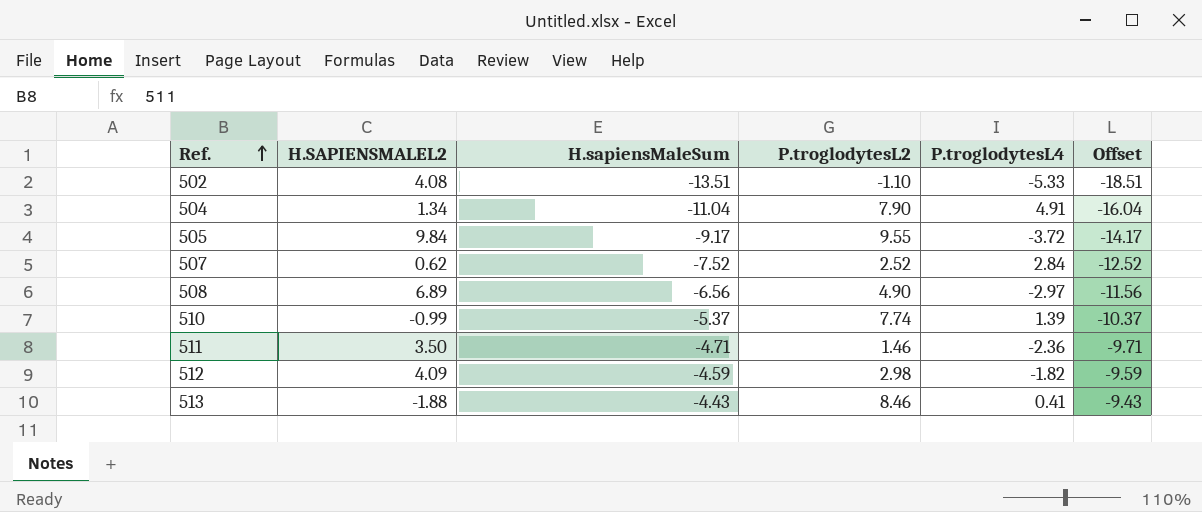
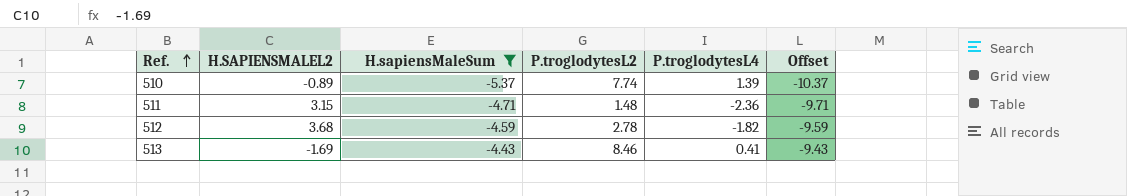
filter: none -> H.sapiensMaleSum >= -5.37
510 | H.SAPIENSMALEL2: -0.99 -> -0.89
511 | H.SAPIENSMALEL2: 3.50 -> 3.15
511 | P.troglodytesL2: 1.46 -> 1.48
512 | H.SAPIENSMALEL2: 4.09 -> 3.68
512 | P.troglodytesL2: 2.98 -> 2.78
513 | H.SAPIENSMALEL2: -1.88 -> -1.69

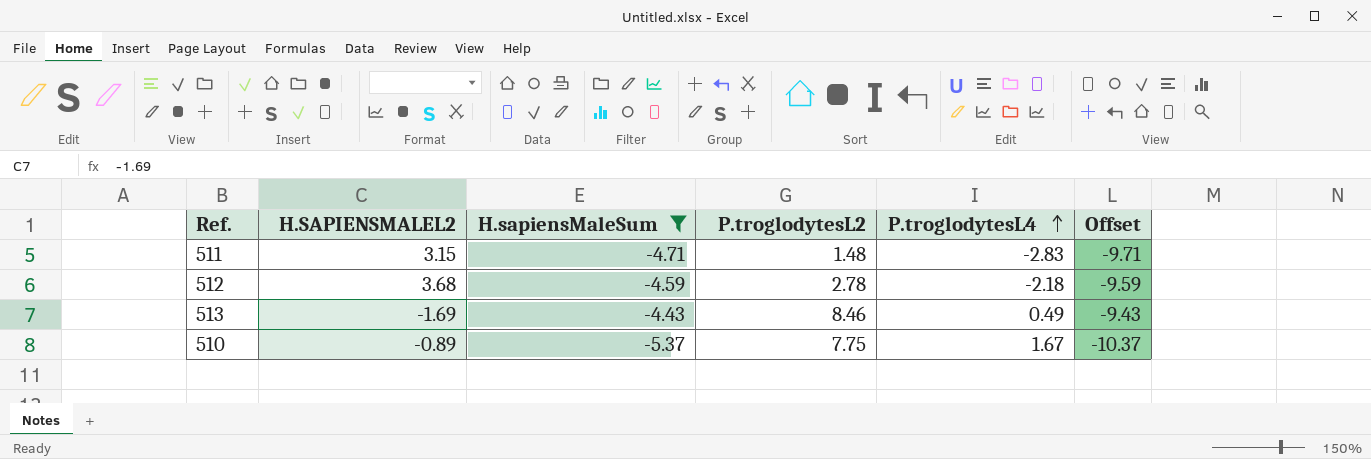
row order: Ref. ascending -> P.troglodytesL4 ascending
511 | P.troglodytesL4: -2.36 -> -2.83
512 | P.troglodytesL4: -1.82 -> -2.18
513 | P.troglodytesL4: 0.41 -> 0.49
510 | P.troglodytesL2: 7.74 -> 7.75
510 | P.troglodytesL4: 1.39 -> 1.67

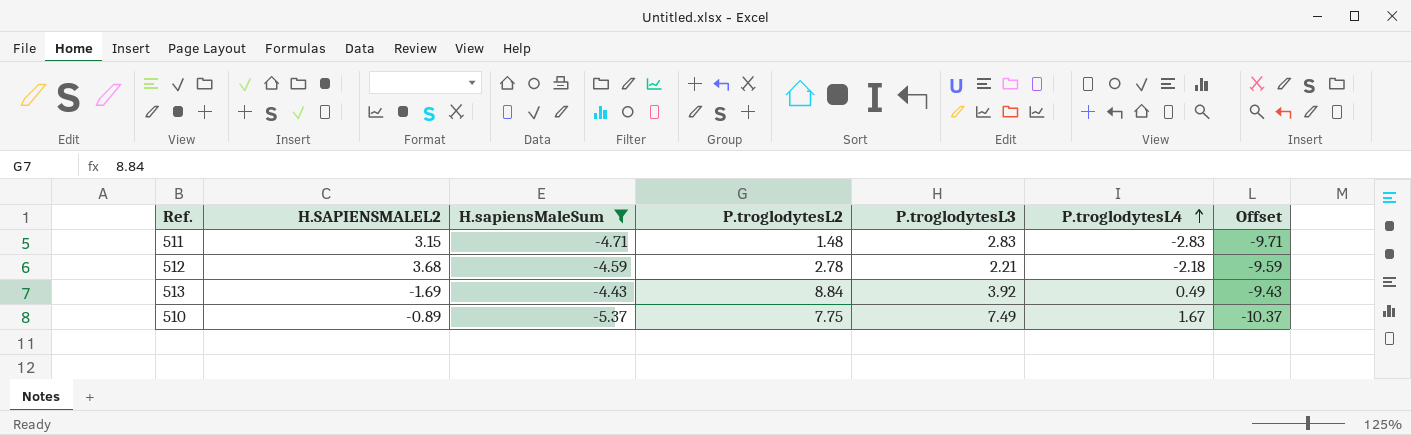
column P.troglodytesL3 | position: none -> 5
513 | P.troglodytesL2: 8.46 -> 8.84

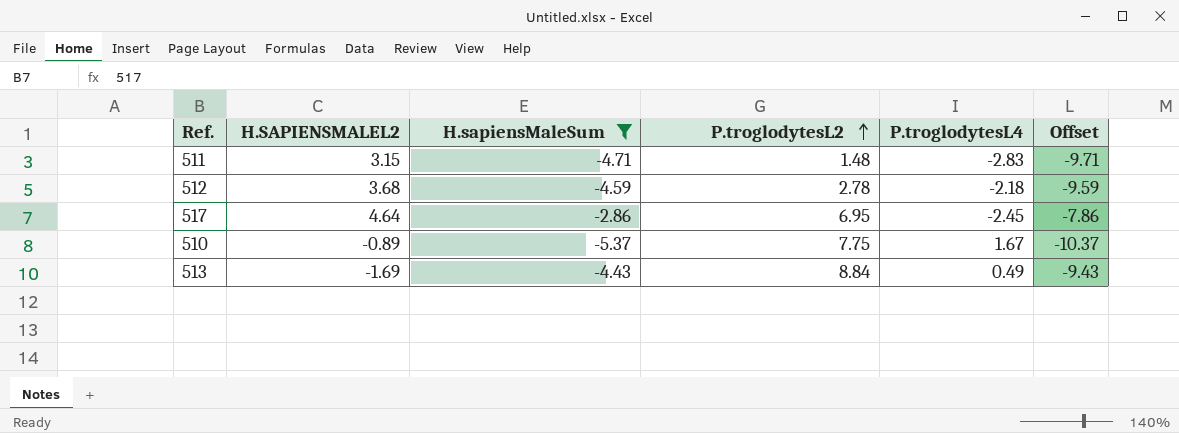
row order: P.troglodytesL4 ascending -> P.troglodytesL2 ascending
column P.troglodytesL3 | position: 5 -> none
row 517: none -> 4.64 | -2.86 | 6.95 | -2.45 | -7.86

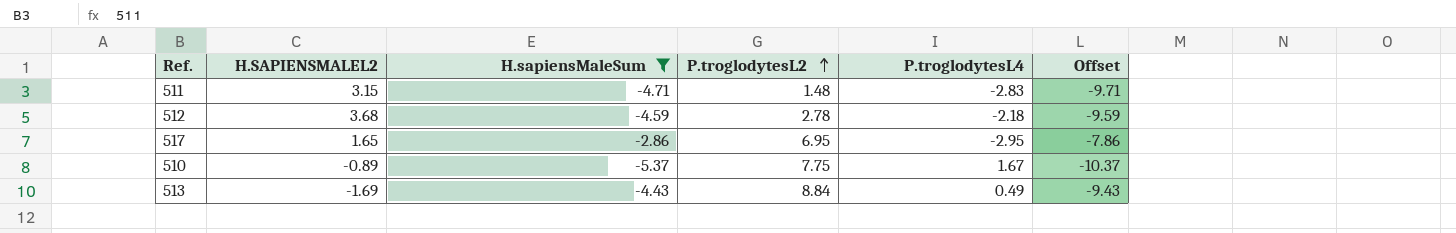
517 | H.SAPIENSMALEL2: 4.64 -> 1.65
517 | P.troglodytesL4: -2.45 -> -2.95

